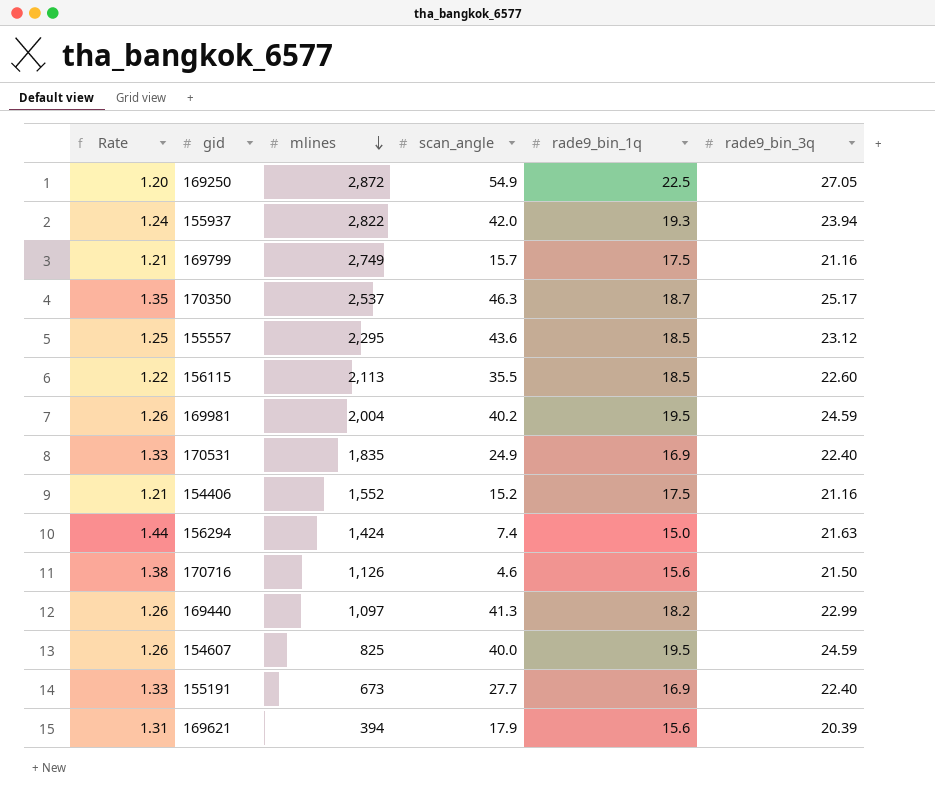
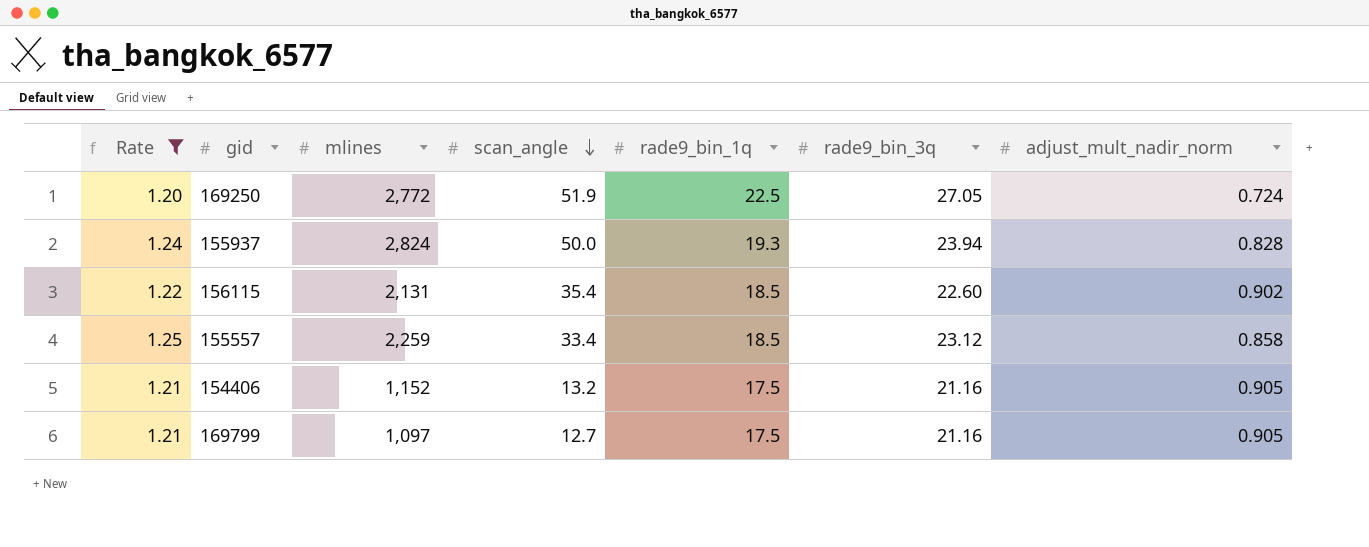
filter: none -> Rate <= 1.25
row order: mlines descending -> scan_angle descending
column adjust_mult_nadir_norm | position: none -> 7
169250 | mlines: 2,872 -> 2,772
169250 | scan_angle: 54.9 -> 51.9
155937 | mlines: 2,822 -> 2,824
155937 | scan_angle: 42.0 -> 50.0
156115 | mlines: 2,113 -> 2,131
156115 | scan_angle: 35.5 -> 35.4
155557 | mlines: 2,295 -> 2,259
155557 | scan_angle: 43.6 -> 33.4
154406 | mlines: 1,552 -> 1,152
154406 | scan_angle: 15.2 -> 13.2
169799 | mlines: 2,749 -> 1,097
169799 | scan_angle: 15.7 -> 12.7

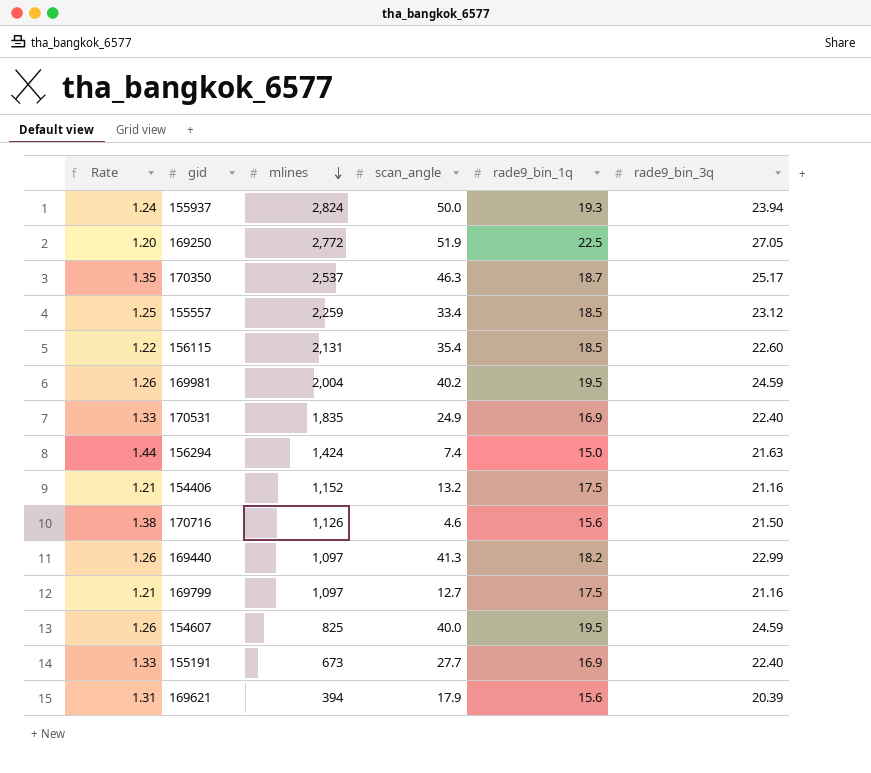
filter: Rate <= 1.25 -> none
row order: scan_angle descending -> mlines descending
column adjust_mult_nadir_norm | position: 7 -> none

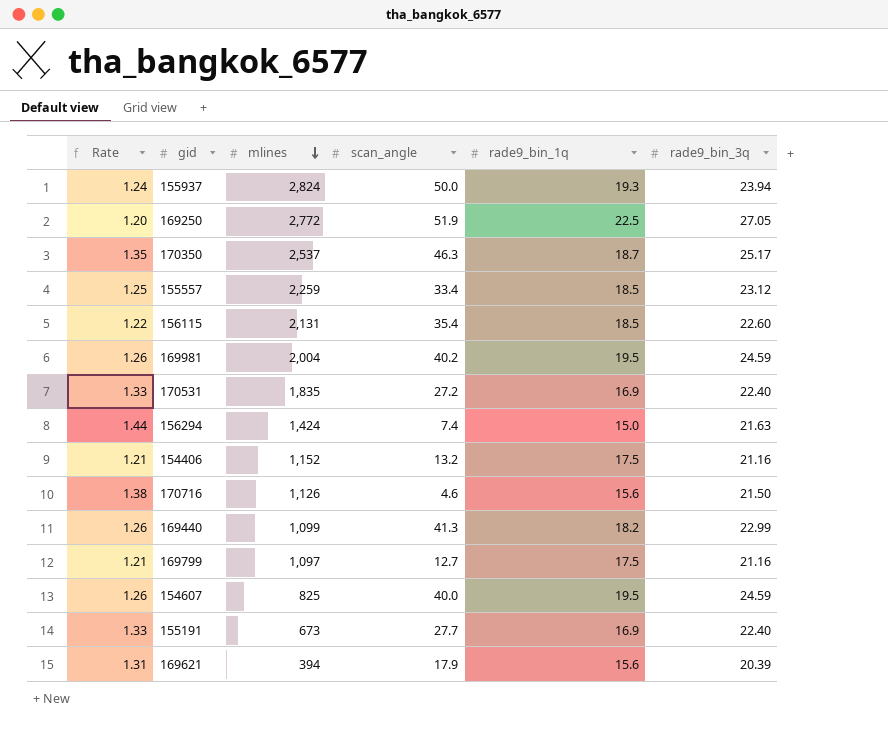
170531 | scan_angle: 24.9 -> 27.2
169440 | mlines: 1,097 -> 1,099

